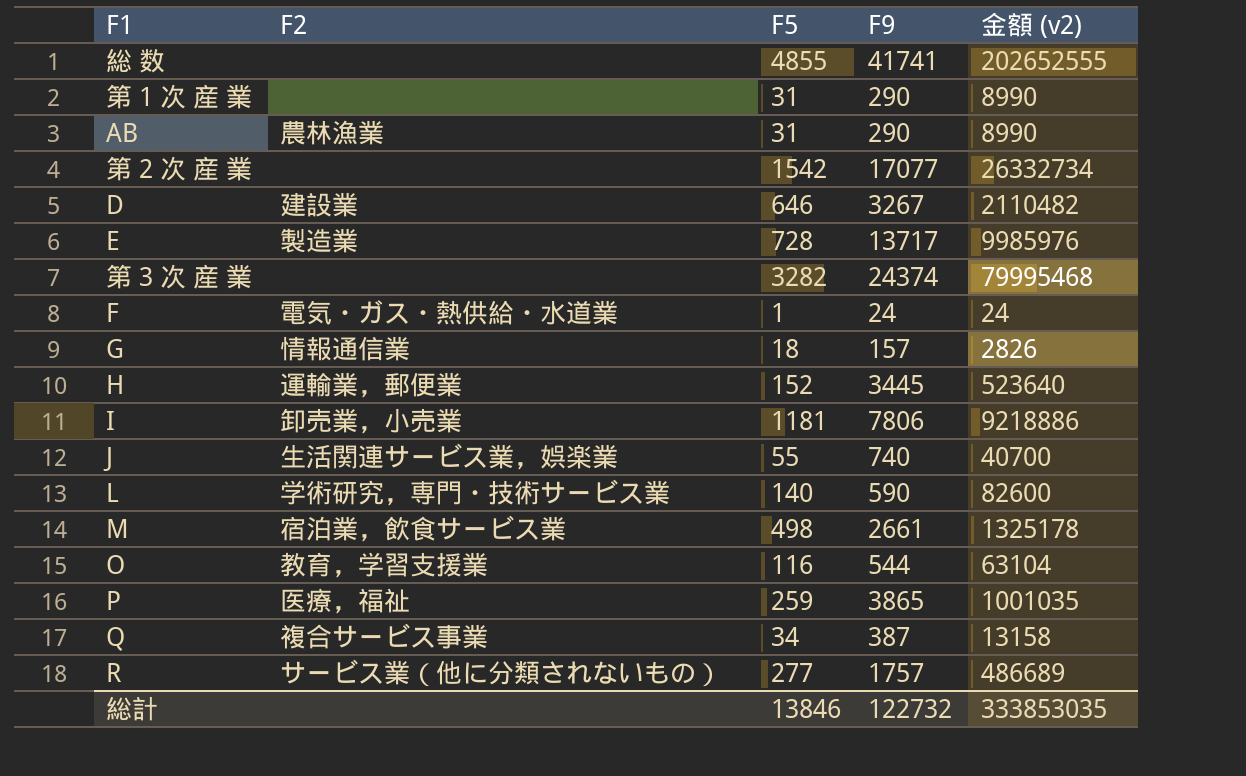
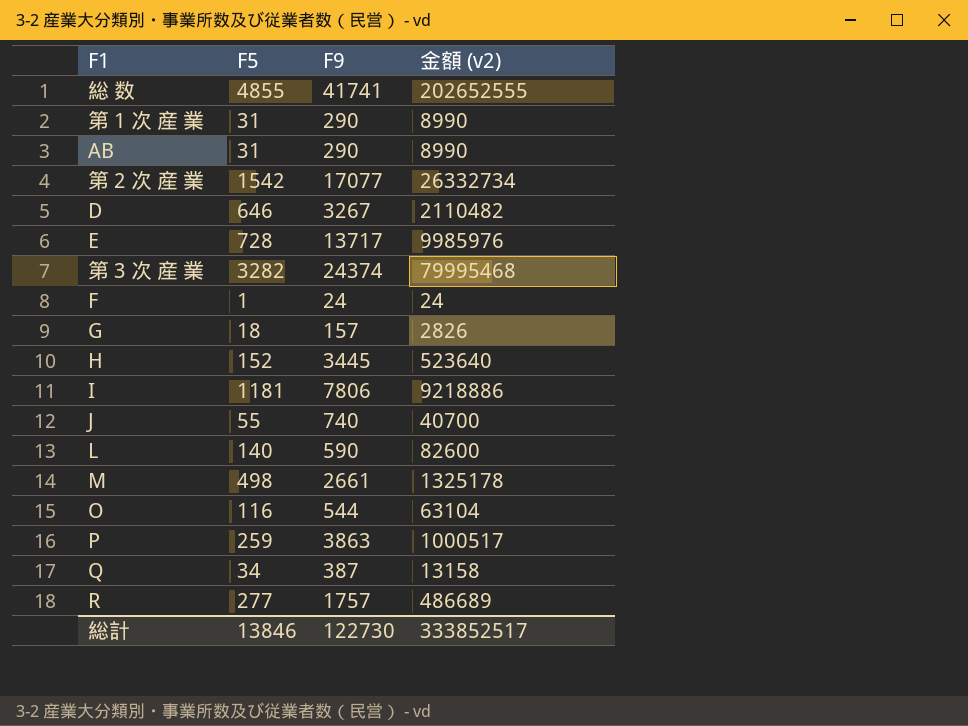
column F2 | position: 2 -> none
P | F9: 3865 -> 3863
P | 金額 (v2): 1001035 -> 1000517
総計 | F9: 122732 -> 122730
総計 | 金額 (v2): 333853035 -> 333852517

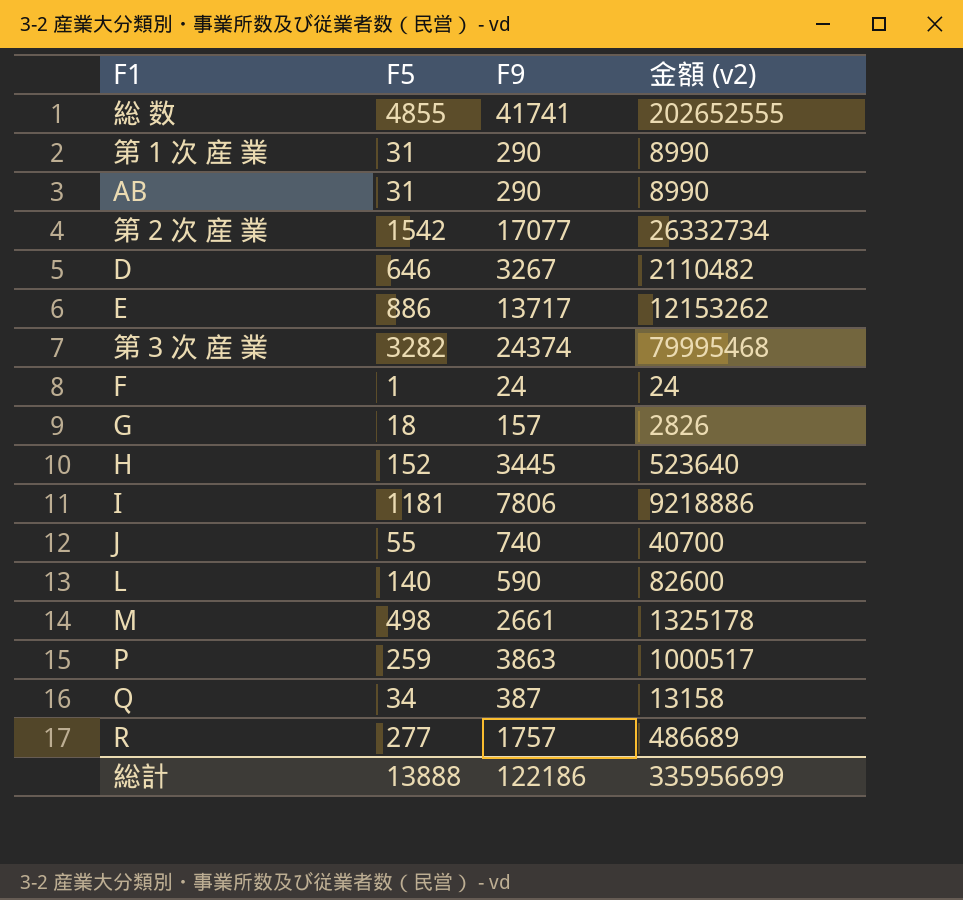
row O: 116 | 544 | 63104 -> none
E | F5: 728 -> 886
E | 金額 (v2): 9985976 -> 12153262
総計 | F5: 13846 -> 13888
総計 | F9: 122730 -> 122186
総計 | 金額 (v2): 333852517 -> 335956699

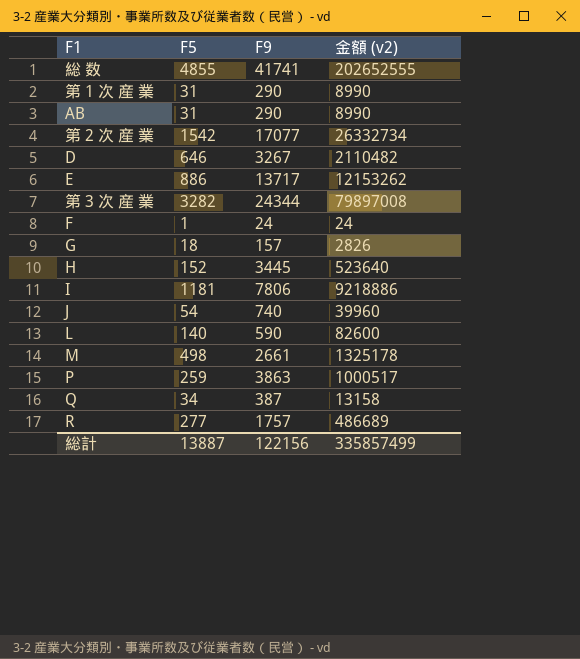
第 3 次 産 業 | F9: 24374 -> 24344
第 3 次 産 業 | 金額 (v2): 79995468 -> 79897008
J | F5: 55 -> 54
J | 金額 (v2): 40700 -> 39960
総計 | F5: 13888 -> 13887
総計 | F9: 122186 -> 122156
総計 | 金額 (v2): 335956699 -> 335857499

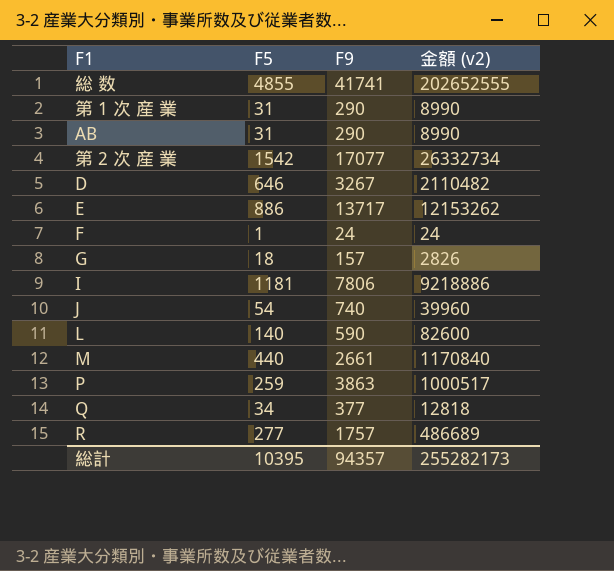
row 第 3 次 産 業: 3282 | 24344 | 79897008 -> none
row H: 152 | 3445 | 523640 -> none
M | F5: 498 -> 440
M | 金額 (v2): 1325178 -> 1170840
Q | F9: 387 -> 377
Q | 金額 (v2): 13158 -> 12818
総計 | F5: 13887 -> 10395
総計 | F9: 122156 -> 94357
総計 | 金額 (v2): 335857499 -> 255282173

